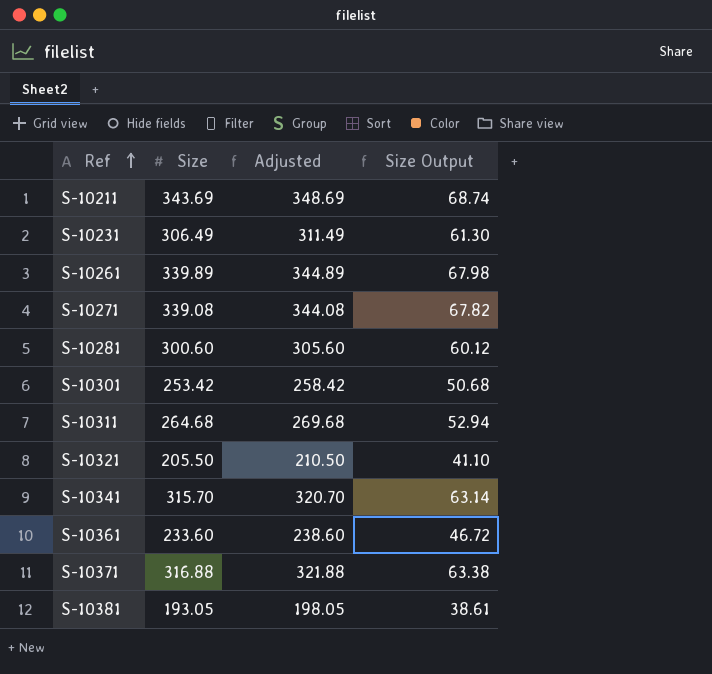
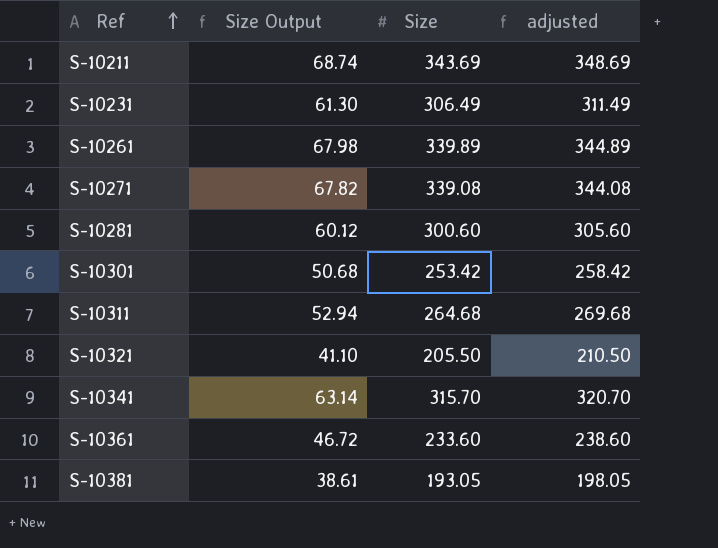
column Size Output | position: 4 -> 2
column name: Adjusted -> adjusted
row S-10371: 316.88 | 321.88 | 63.38 -> none

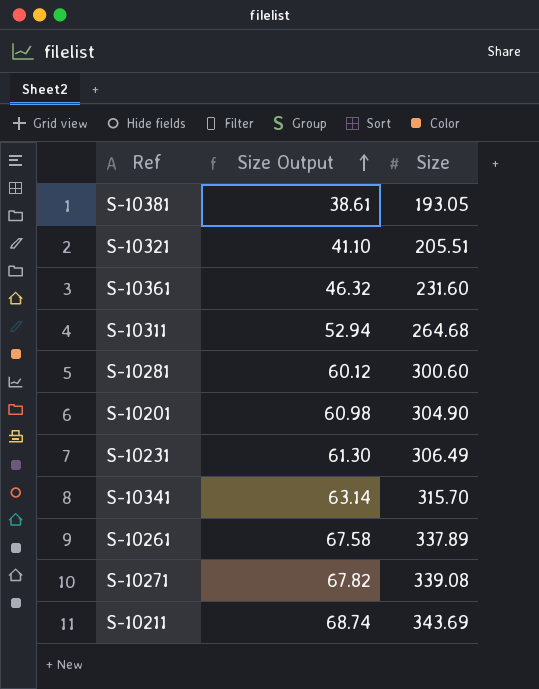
row order: Ref ascending -> Size Output ascending
column adjusted | formula: [Size] + 5 -> none
row S-10301: 50.68 | 253.42 | 258.42 -> none
S-10321 | Size: 205.50 -> 205.51
S-10361 | Size Output: 46.72 -> 46.32
S-10361 | Size: 233.60 -> 231.60
row S-10201: none -> 60.98 | 304.90
S-10261 | Size Output: 67.98 -> 67.58
S-10261 | Size: 339.89 -> 337.89

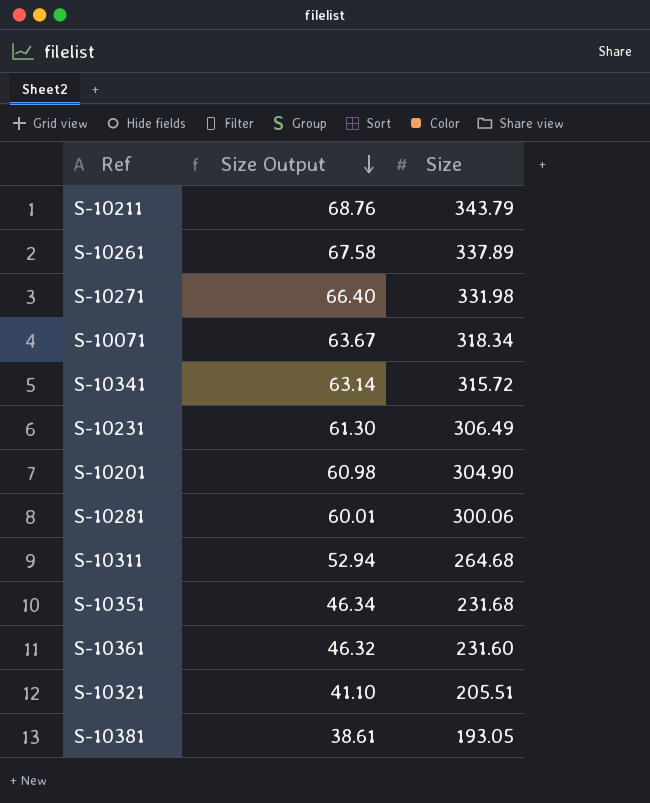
row order: Size Output ascending -> Size Output descending
S-10211 | Size Output: 68.74 -> 68.76
S-10211 | Size: 343.69 -> 343.79
S-10271 | Size Output: 67.82 -> 66.40
S-10271 | Size: 339.08 -> 331.98
row S-10071: none -> 63.67 | 318.34
S-10341 | Size: 315.70 -> 315.72
S-10281 | Size Output: 60.12 -> 60.01
S-10281 | Size: 300.60 -> 300.06
row S-10351: none -> 46.34 | 231.68

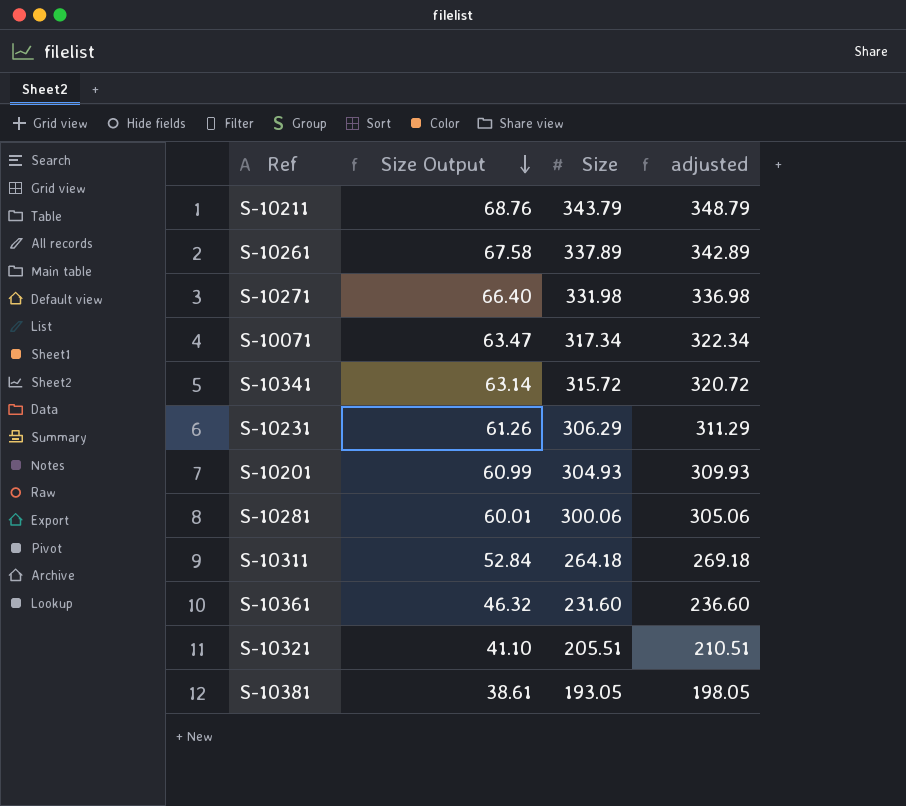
column adjusted | formula: none -> [Size] + 5
row S-10351: 46.34 | 231.68 -> none
S-10071 | Size Output: 63.67 -> 63.47
S-10071 | Size: 318.34 -> 317.34
S-10231 | Size Output: 61.30 -> 61.26
S-10231 | Size: 306.49 -> 306.29
S-10201 | Size Output: 60.98 -> 60.99
S-10201 | Size: 304.90 -> 304.93
S-10311 | Size Output: 52.94 -> 52.84
S-10311 | Size: 264.68 -> 264.18

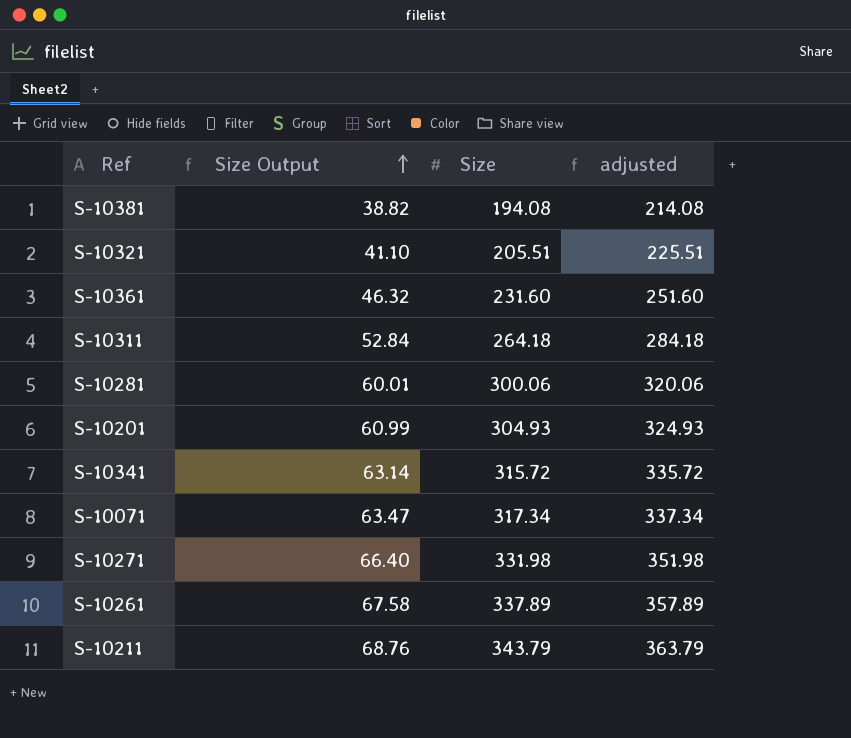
row order: Size Output descending -> Size Output ascending
column adjusted | formula: [Size] + 5 -> [Size] + 20
row S-10231: 61.26 | 306.29 | 311.29 -> none
S-10381 | Size Output: 38.61 -> 38.82
S-10381 | Size: 193.05 -> 194.08

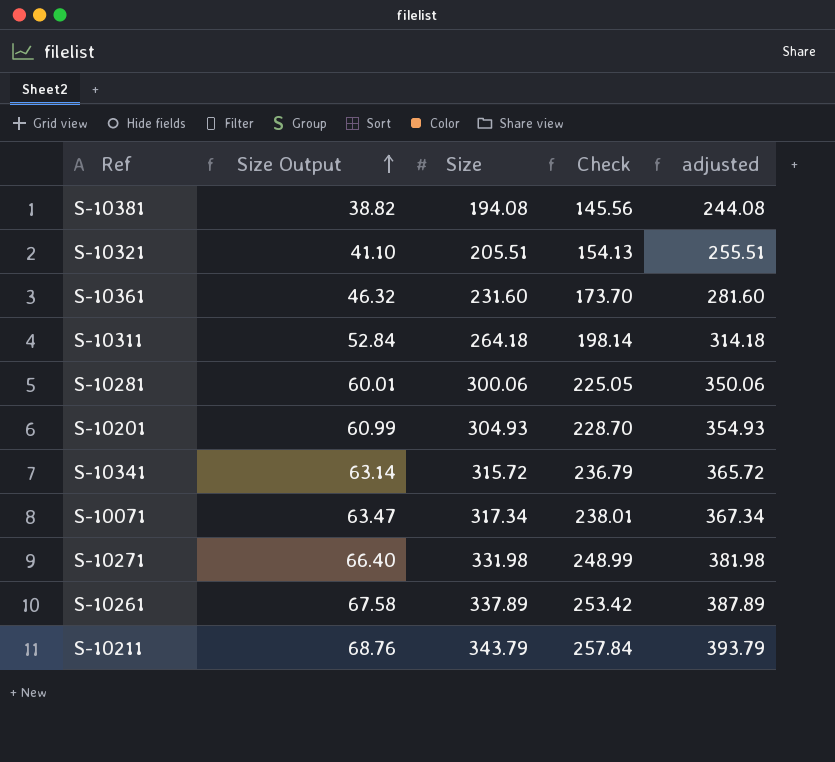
column Check | formula: none -> [Size] * 0.75
column adjusted | formula: [Size] + 20 -> [Size] + 50

